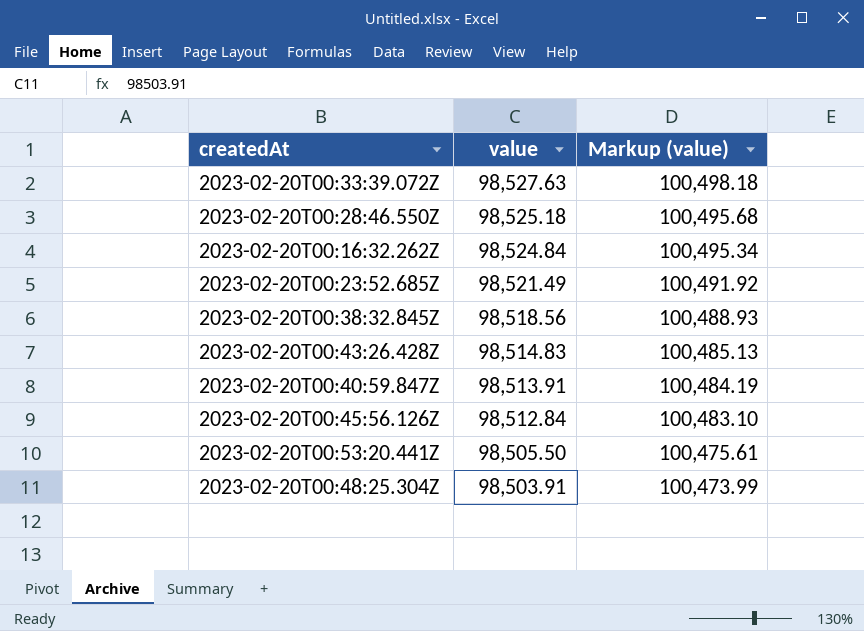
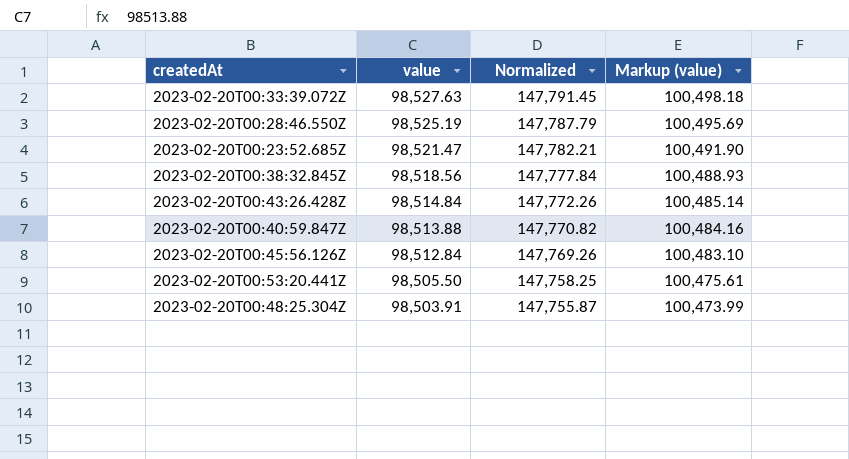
column Normalized | formula: none -> [value] * 1.5
row 2023-02-20T00:16:32.262Z: 98,524.84 | 100,495.34 -> none
2023-02-20T00:28:46.550Z | value: 98,525.18 -> 98,525.19
2023-02-20T00:28:46.550Z | Markup (value): 100,495.68 -> 100,495.69
2023-02-20T00:23:52.685Z | value: 98,521.49 -> 98,521.47
2023-02-20T00:23:52.685Z | Markup (value): 100,491.92 -> 100,491.90
2023-02-20T00:43:26.428Z | value: 98,514.83 -> 98,514.84
2023-02-20T00:43:26.428Z | Markup (value): 100,485.13 -> 100,485.14
2023-02-20T00:40:59.847Z | value: 98,513.91 -> 98,513.88
2023-02-20T00:40:59.847Z | Markup (value): 100,484.19 -> 100,484.16

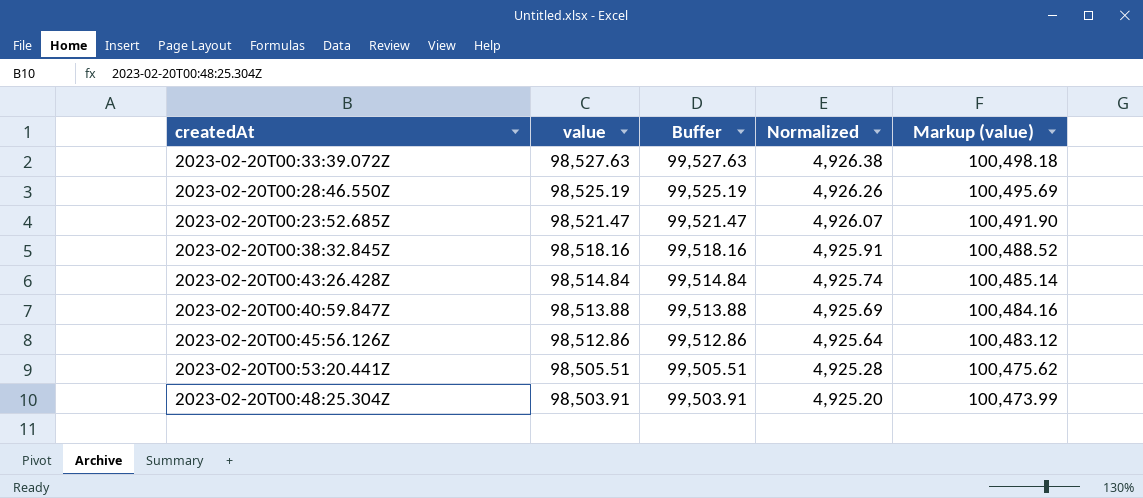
column Buffer | formula: none -> [value] + 1000
column Normalized | formula: [value] * 1.5 -> [value] * 0.05
2023-02-20T00:38:32.845Z | value: 98,518.56 -> 98,518.16
2023-02-20T00:38:32.845Z | Markup (value): 100,488.93 -> 100,488.52
2023-02-20T00:45:56.126Z | value: 98,512.84 -> 98,512.86
2023-02-20T00:45:56.126Z | Markup (value): 100,483.10 -> 100,483.12
2023-02-20T00:53:20.441Z | value: 98,505.50 -> 98,505.51
2023-02-20T00:53:20.441Z | Markup (value): 100,475.61 -> 100,475.62

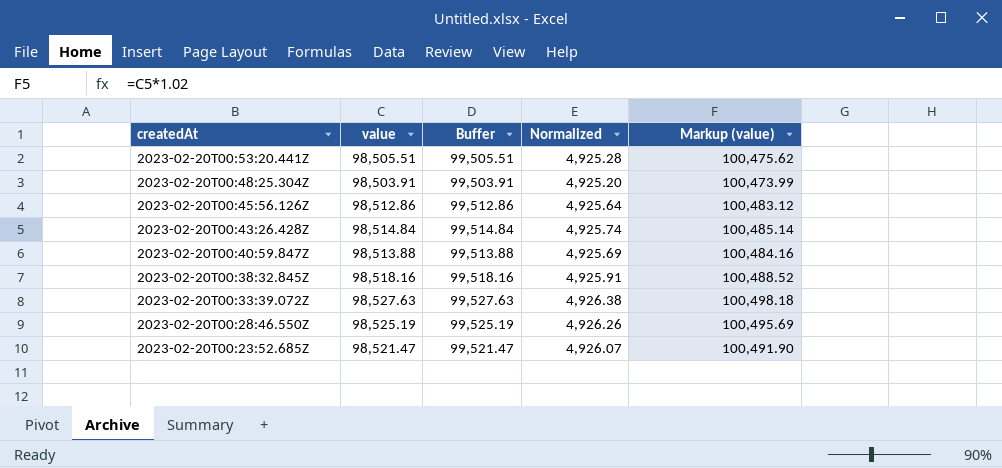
row order: value descending -> createdAt descending

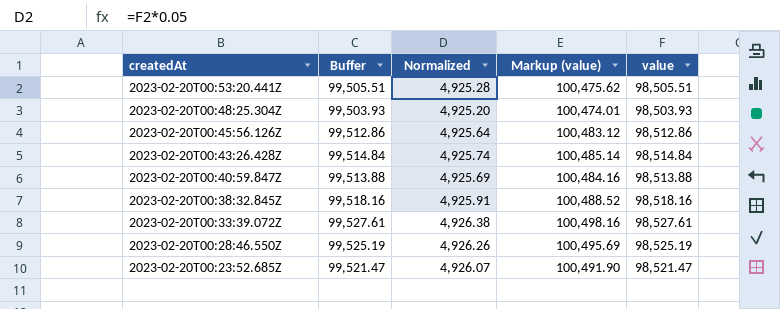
column value | position: 2 -> 5
2023-02-20T00:48:25.304Z | Buffer: 99,503.91 -> 99,503.93
2023-02-20T00:48:25.304Z | Markup (value): 100,473.99 -> 100,474.01
2023-02-20T00:48:25.304Z | value: 98,503.91 -> 98,503.93
2023-02-20T00:33:39.072Z | Buffer: 99,527.63 -> 99,527.61
2023-02-20T00:33:39.072Z | Markup (value): 100,498.18 -> 100,498.16
2023-02-20T00:33:39.072Z | value: 98,527.63 -> 98,527.61

